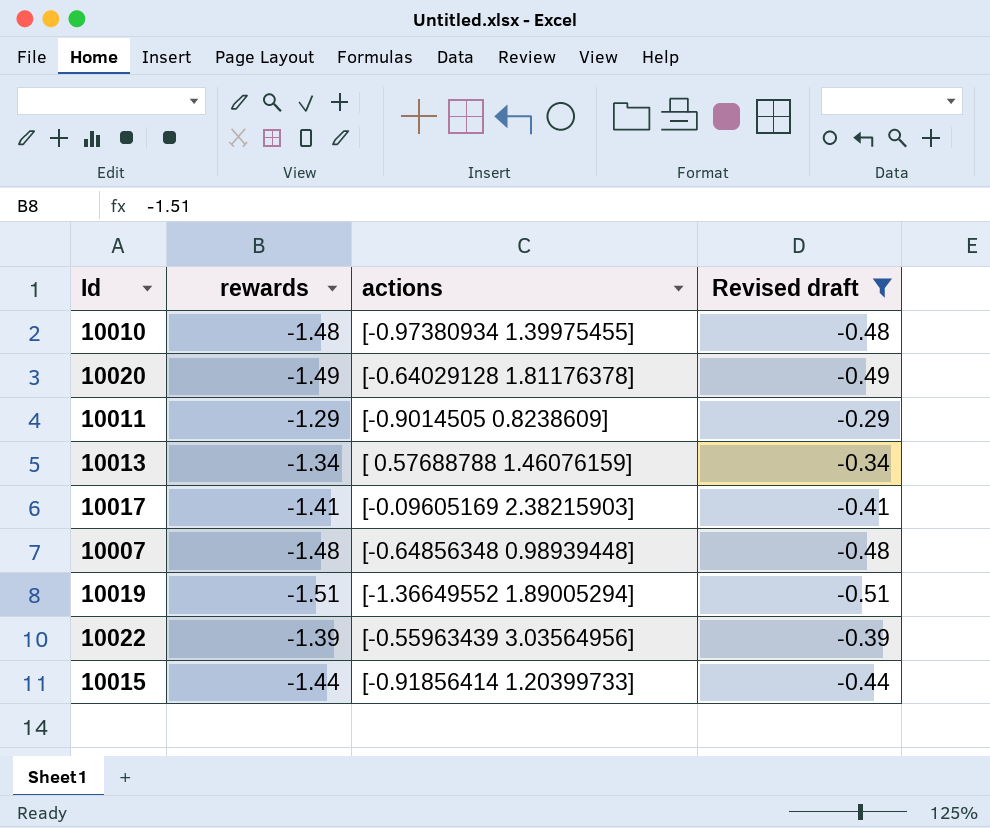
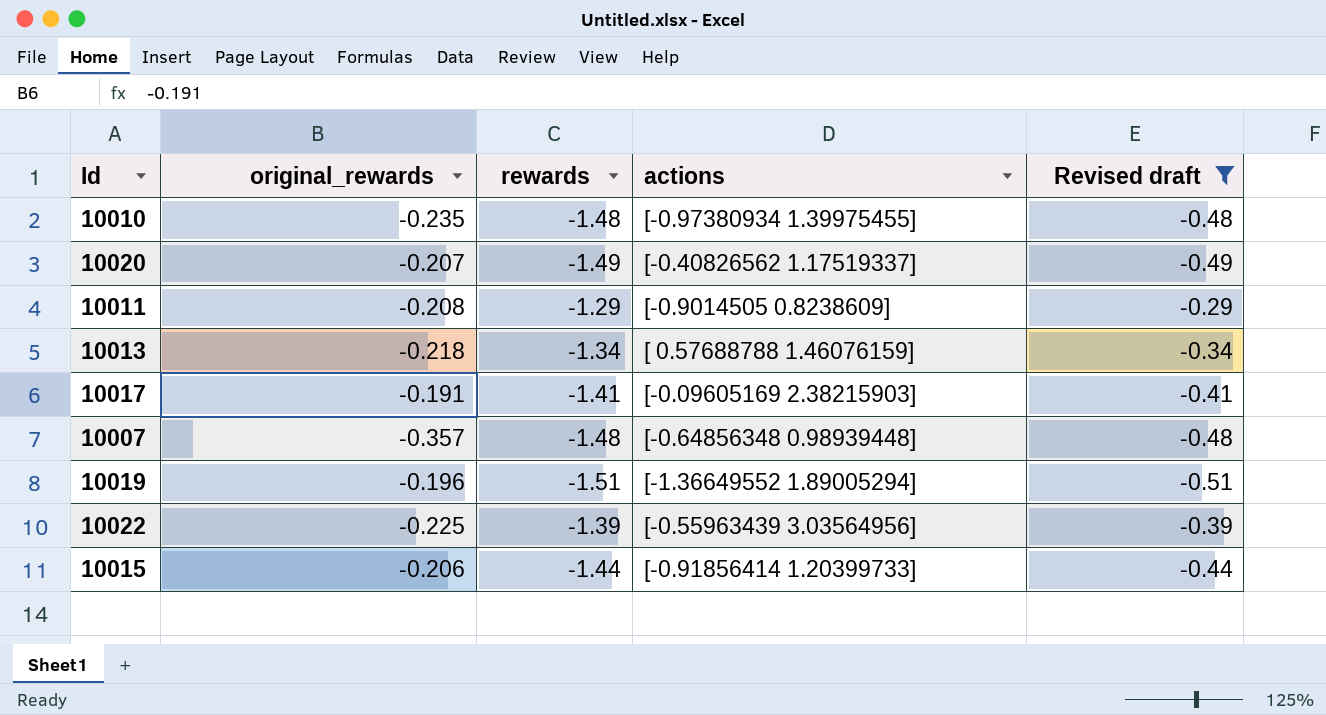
column original_rewards | position: none -> 2
10020 | actions: [-0.64029128 1.81176378] -> [-0.40826562 1.17519337]

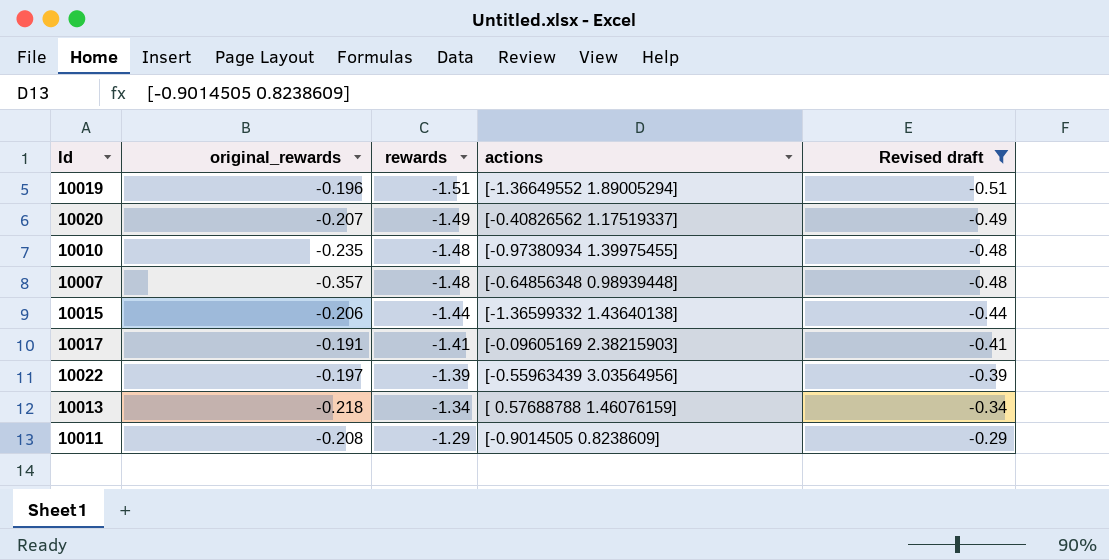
row order: none -> rewards ascending
10015 | actions: [-0.91856414 1.20399733] -> [-1.36599332 1.43640138]
10022 | original_rewards: -0.225 -> -0.197

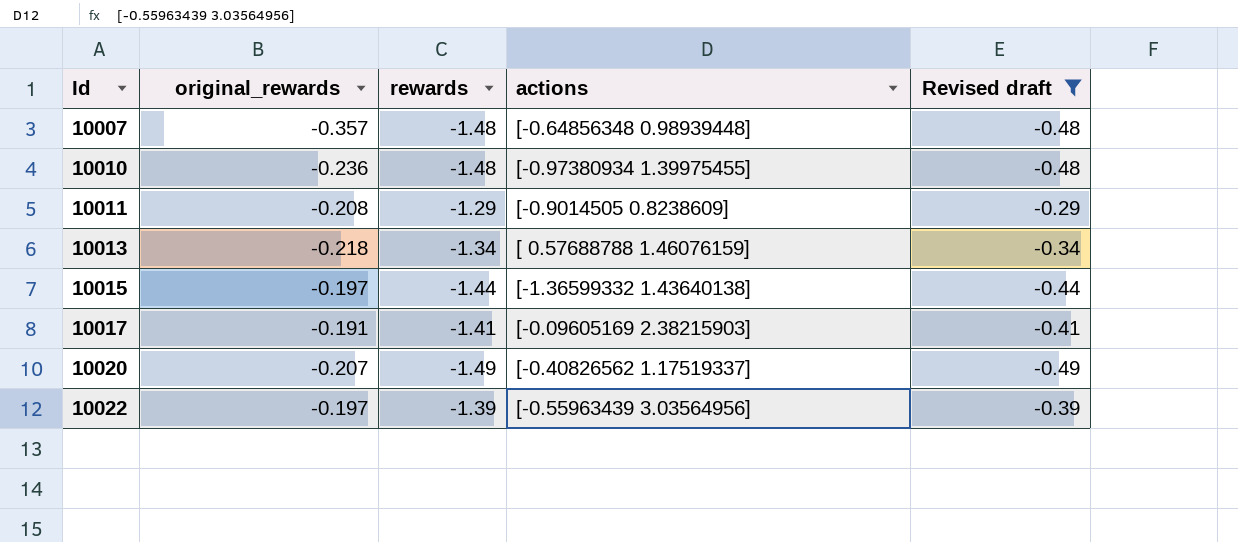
row order: rewards ascending -> Id ascending
row 10019: -0.196 | -1.51 | [-1.36649552 1.89005294] | -0.51 -> none
10010 | original_rewards: -0.235 -> -0.236
10015 | original_rewards: -0.206 -> -0.197

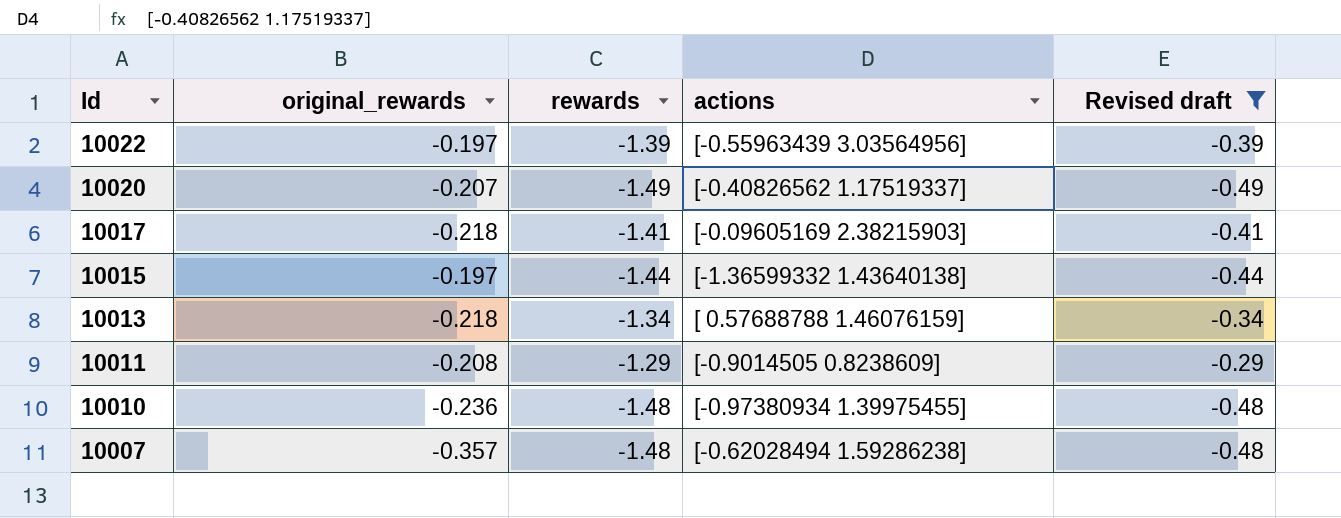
row order: Id ascending -> Id descending
10017 | original_rewards: -0.191 -> -0.218
10007 | actions: [-0.64856348 0.98939448] -> [-0.62028494 1.59286238]

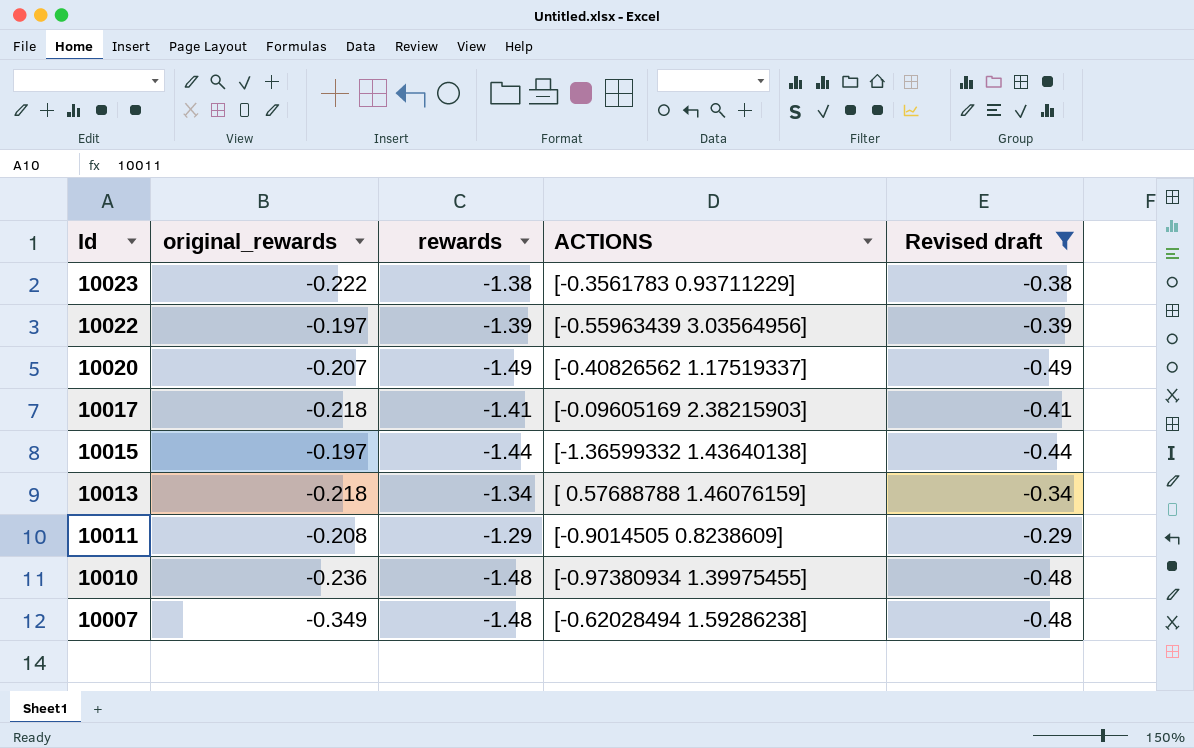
column name: actions -> ACTIONS
row 10023: none -> -0.222 | -1.38 | [-0.3561783 0.93711229] | -0.38
10007 | original_rewards: -0.357 -> -0.349

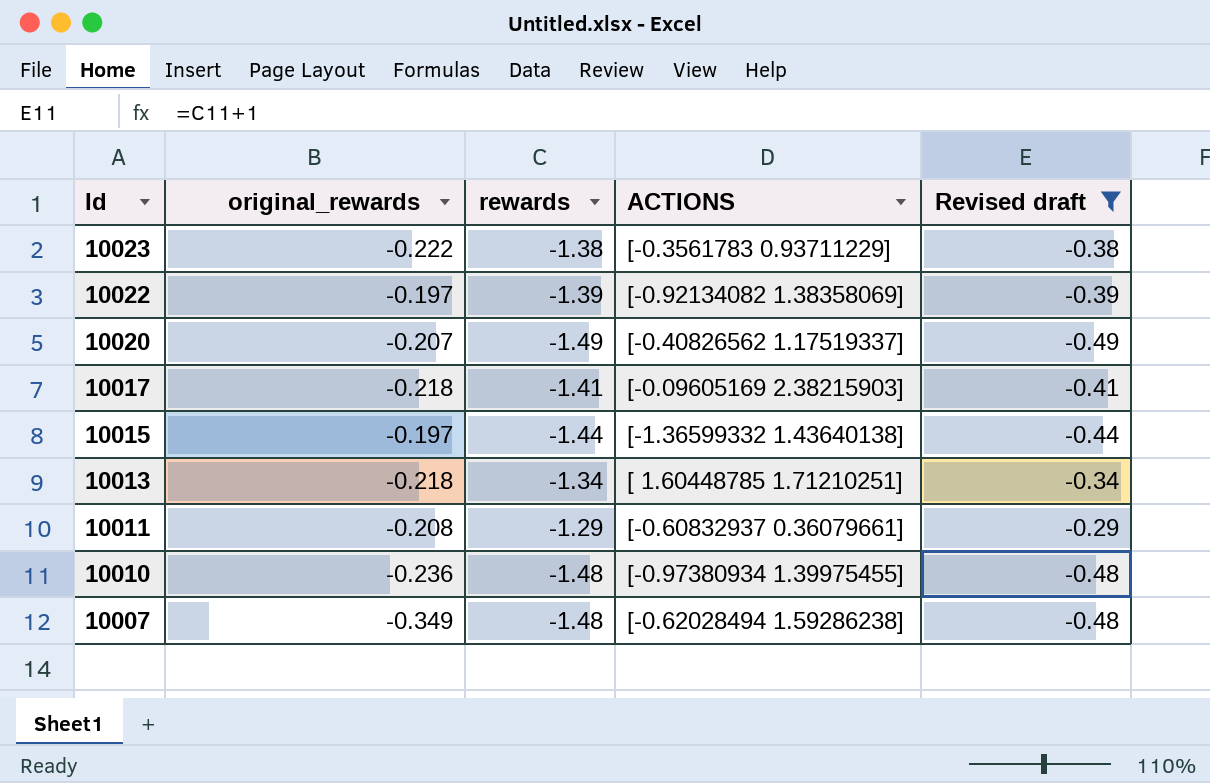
10022 | ACTIONS: [-0.55963439 3.03564956] -> [-0.92134082 1.38358069]
10013 | ACTIONS: [ 0.57688788 1.46076159] -> [ 1.60448785 1.71210251]
10011 | ACTIONS: [-0.9014505 0.8238609] -> [-0.60832937 0.36079661]

